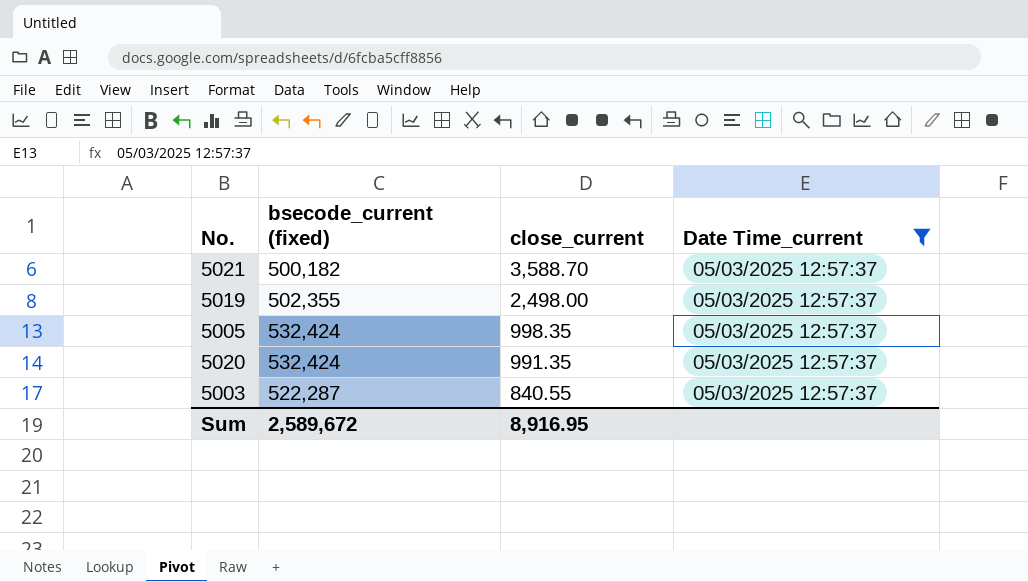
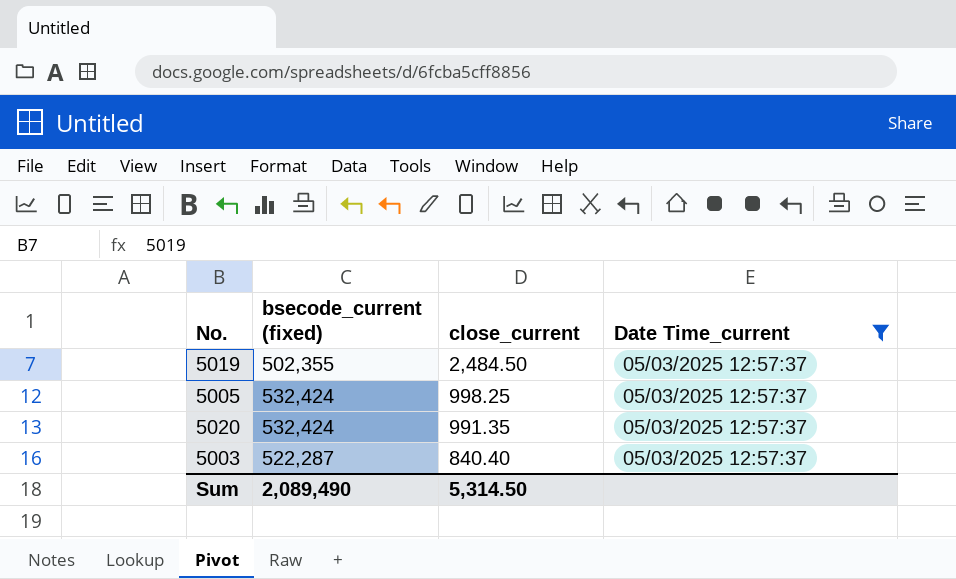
row 5021: 500,182 | 3,588.70 | 05/03/2025 12:57:37 -> none
5019 | close_current: 2,498.00 -> 2,484.50
5005 | close_current: 998.35 -> 998.25
5003 | close_current: 840.55 -> 840.40
Sum | bsecode_current (fixed): 2,589,672 -> 2,089,490
Sum | close_current: 8,916.95 -> 5,314.50

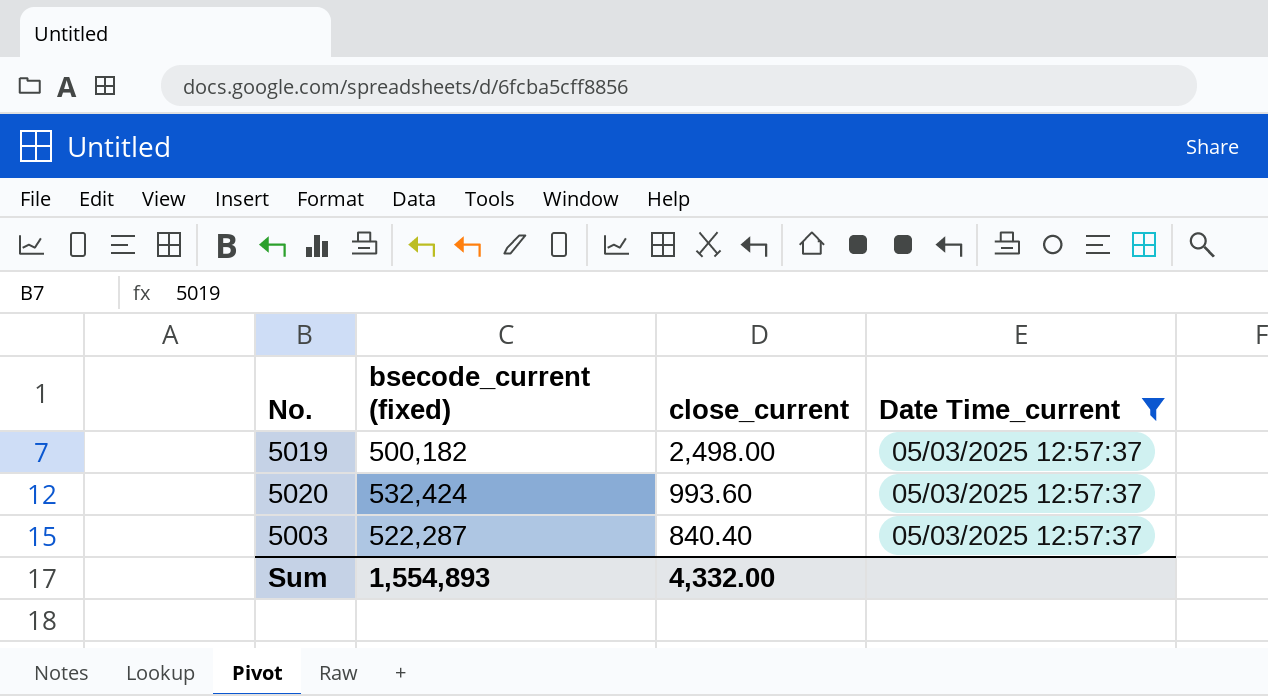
row 5005: 532,424 | 998.25 | 05/03/2025 12:57:37 -> none
5019 | bsecode_current (fixed): 502,355 -> 500,182
5019 | close_current: 2,484.50 -> 2,498.00
5020 | close_current: 991.35 -> 993.60
Sum | bsecode_current (fixed): 2,089,490 -> 1,554,893
Sum | close_current: 5,314.50 -> 4,332.00

